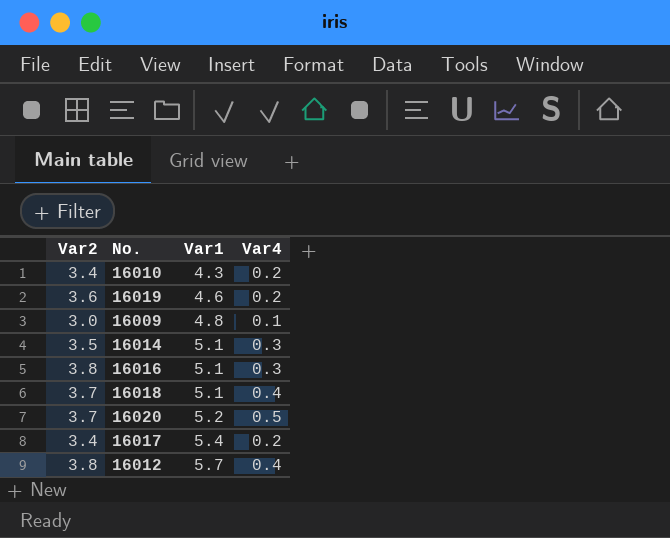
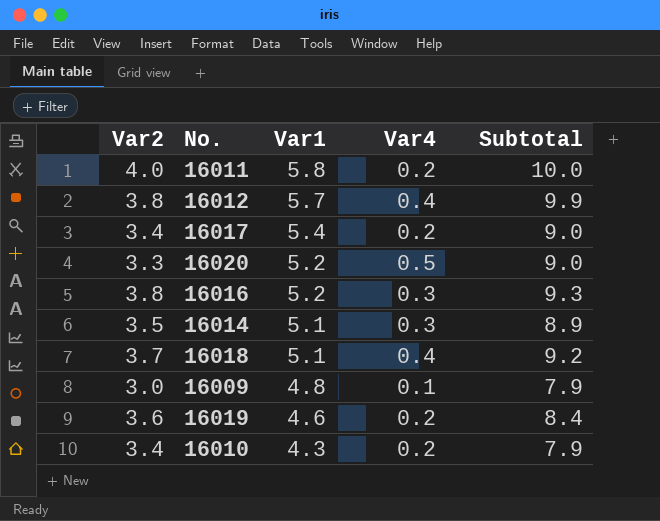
row order: Var1 ascending -> Var1 descending
column Subtotal | formula: none -> [Var2] + [Var1] + [Var4]
row 16011: none -> 4.0 | 5.8 | 0.2 | 10.0
16020 | Var2: 3.7 -> 3.3
16016 | Var1: 5.1 -> 5.2

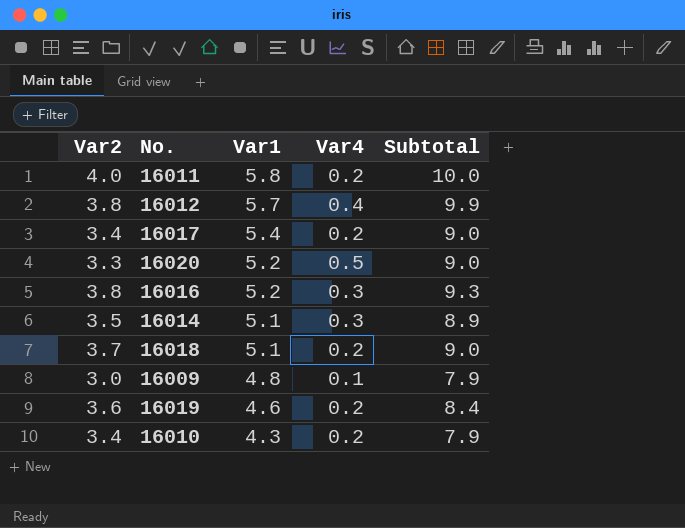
16018 | Var4: 0.4 -> 0.2
16018 | Subtotal: 9.2 -> 9.0

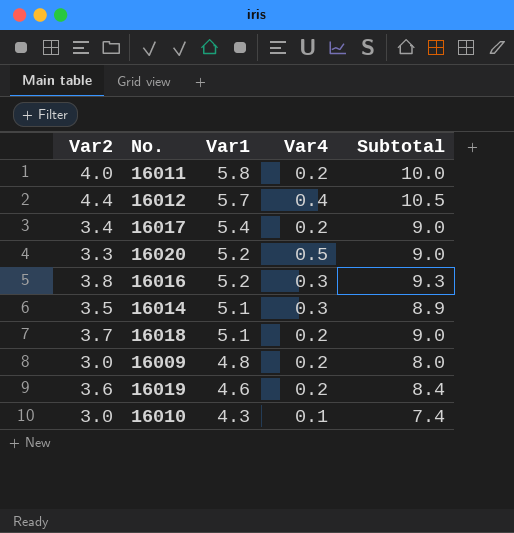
16012 | Var2: 3.8 -> 4.4
16012 | Subtotal: 9.9 -> 10.5
16009 | Var4: 0.1 -> 0.2
16009 | Subtotal: 7.9 -> 8.0
16010 | Var2: 3.4 -> 3.0
16010 | Var4: 0.2 -> 0.1
16010 | Subtotal: 7.9 -> 7.4

